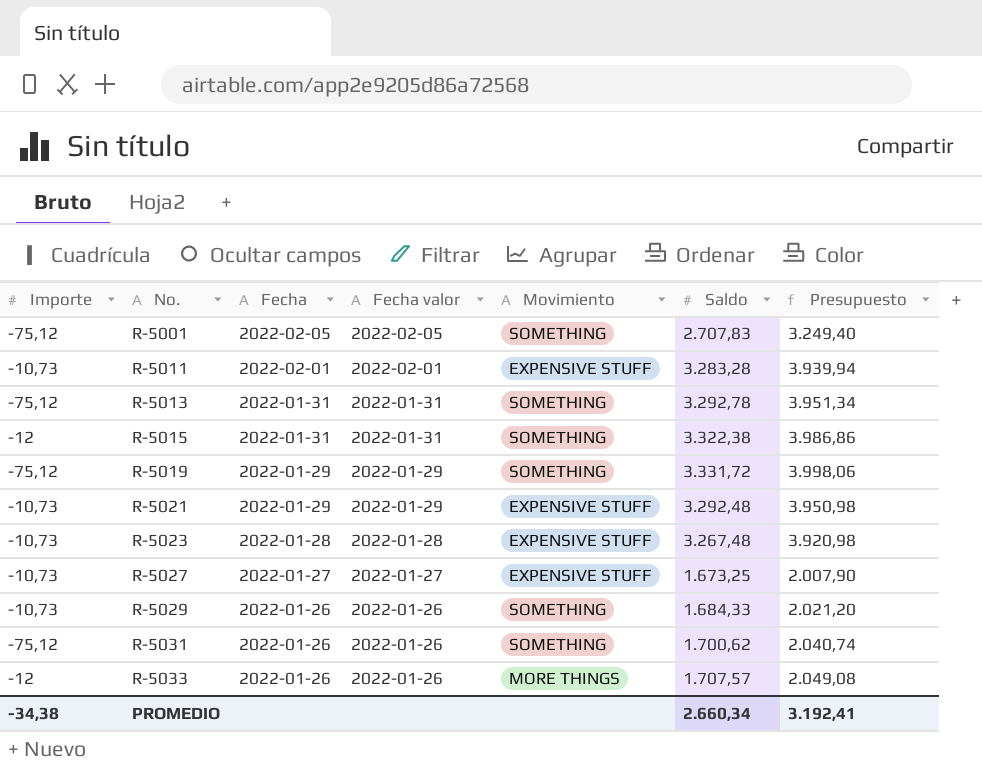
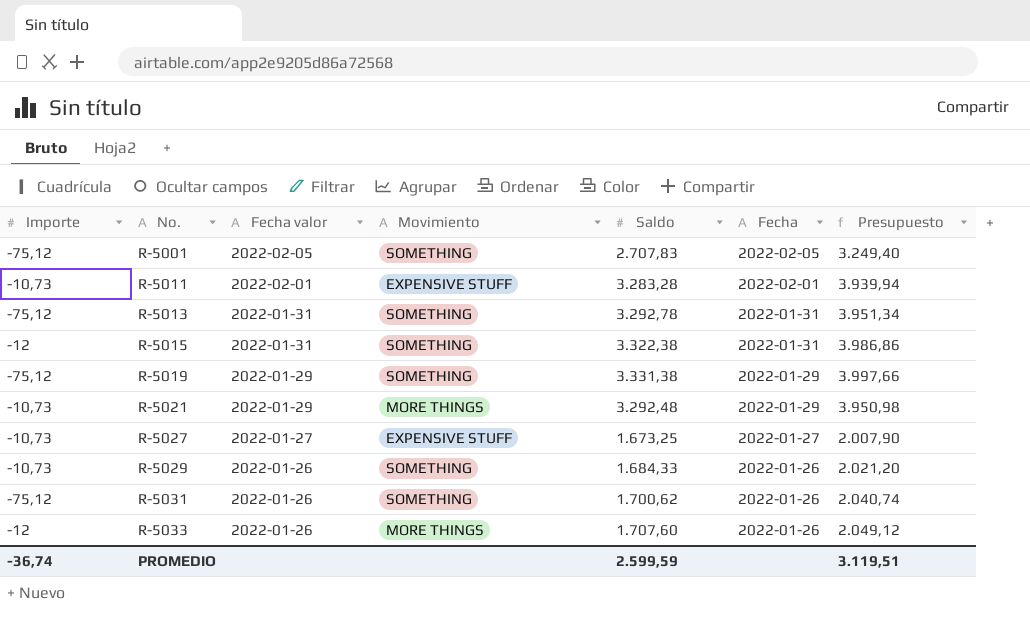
column Fecha | position: 3 -> 6
row R-5023: -10,73 | 2022-01-28 | 2022-01-28 | EXPENSIVE STUFF | 3.267,48 | 3.920,98 -> none
R-5019 | Saldo: 3.331,72 -> 3.331,38
R-5019 | Presupuesto: 3.998,06 -> 3.997,66
R-5021 | Movimiento: EXPENSIVE STUFF -> MORE THINGS
R-5033 | Saldo: 1.707,57 -> 1.707,60
R-5033 | Presupuesto: 2.049,08 -> 2.049,12
PROMEDIO | Importe: -34,38 -> -36,74
PROMEDIO | Saldo: 2.660,34 -> 2.599,59
PROMEDIO | Presupuesto: 3.192,41 -> 3.119,51

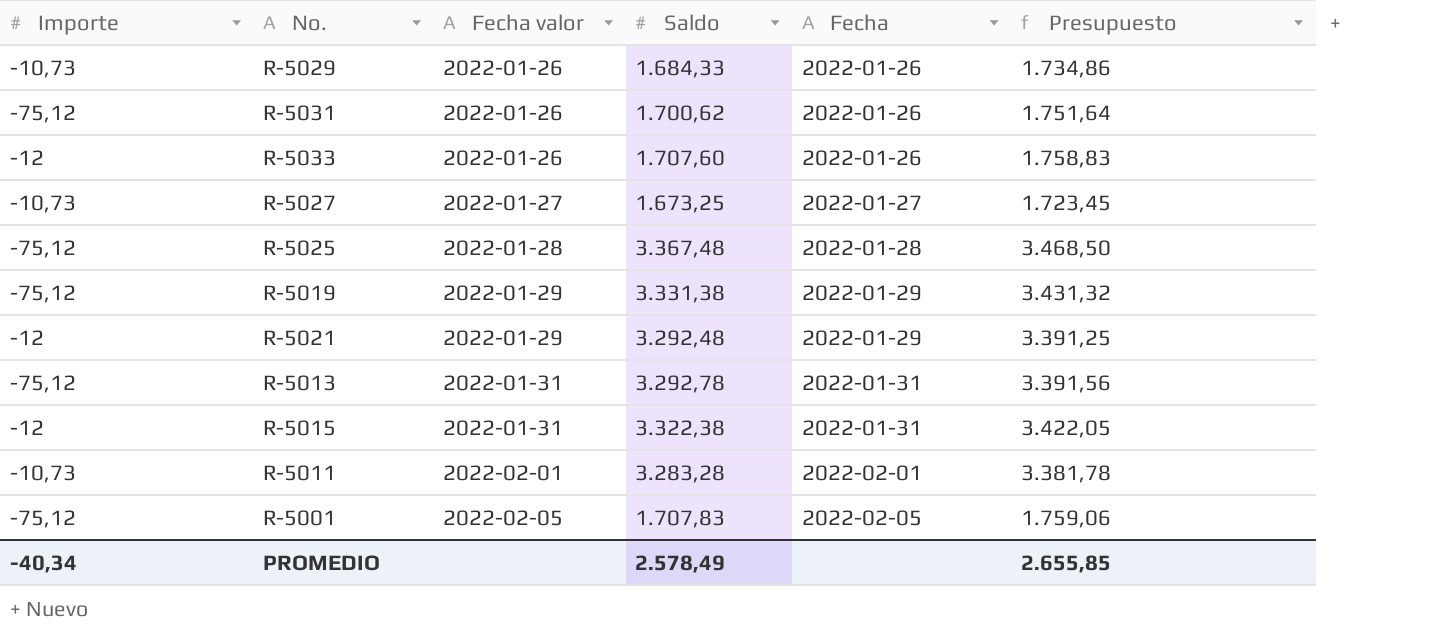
row order: No. ascending -> Fecha valor ascending
column Movimiento | position: 4 -> none
column Presupuesto | formula: [Saldo] * 1,2 -> [Saldo] * 1,03
row R-5025: none -> -75,12 | 2022-01-28 | 3.367,48 | 2022-01-28 | 3.468,50
R-5021 | Importe: -10,73 -> -12
R-5001 | Saldo: 2.707,83 -> 1.707,83
PROMEDIO | Importe: -36,74 -> -40,34
PROMEDIO | Saldo: 2.599,59 -> 2.578,49
PROMEDIO | Presupuesto: 3.119,51 -> 2.655,85

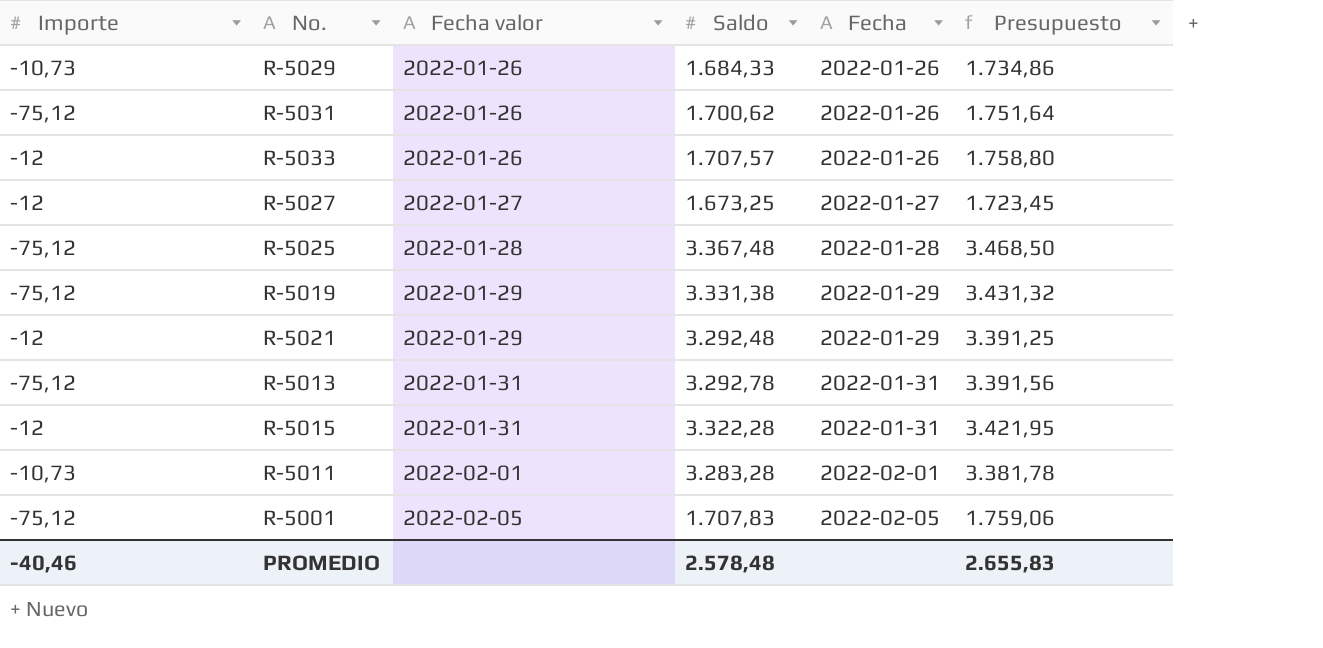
R-5033 | Saldo: 1.707,60 -> 1.707,57
R-5033 | Presupuesto: 1.758,83 -> 1.758,80
R-5027 | Importe: -10,73 -> -12
R-5015 | Saldo: 3.322,38 -> 3.322,28
R-5015 | Presupuesto: 3.422,05 -> 3.421,95
PROMEDIO | Importe: -40,34 -> -40,46
PROMEDIO | Saldo: 2.578,49 -> 2.578,48
PROMEDIO | Presupuesto: 2.655,85 -> 2.655,83

